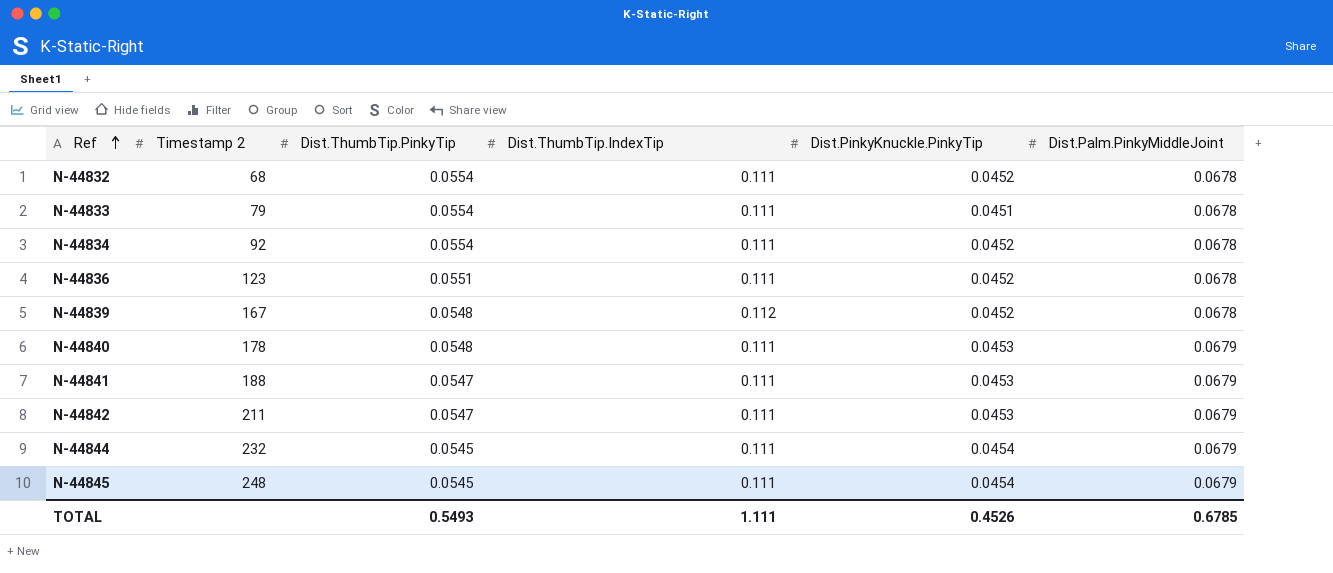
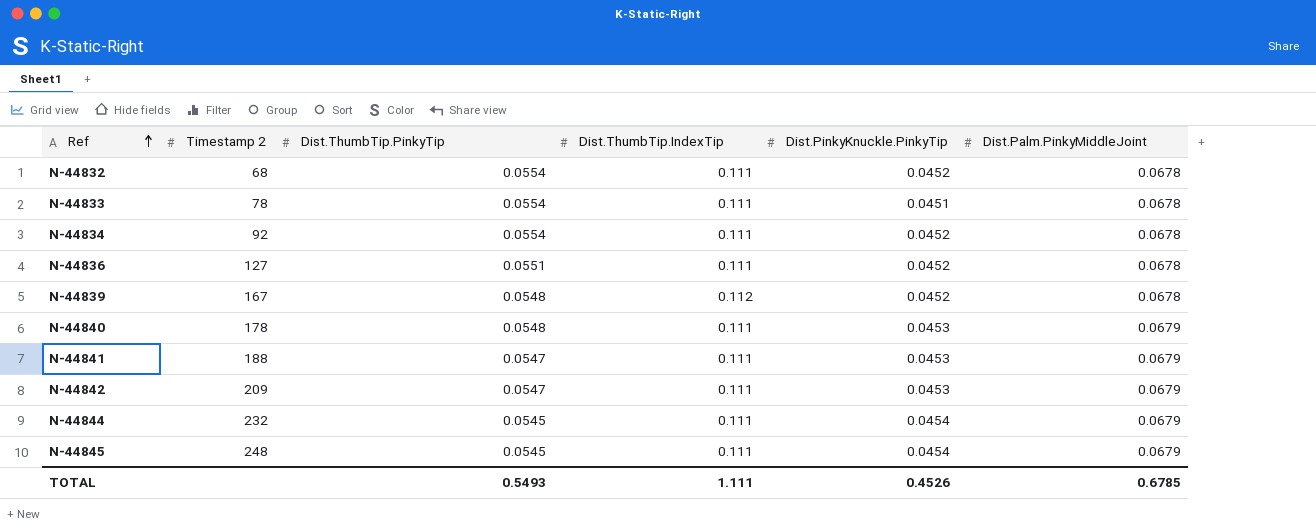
N-44833 | Timestamp 2: 79 -> 78
N-44836 | Timestamp 2: 123 -> 127
N-44842 | Timestamp 2: 211 -> 209

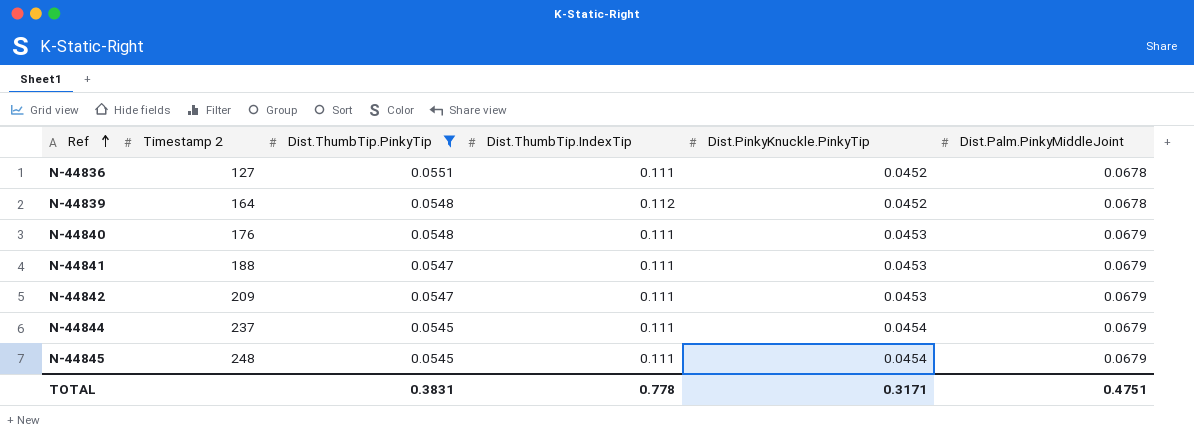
filter: none -> Dist.ThumbTip.PinkyTip != 0.0554
N-44839 | Timestamp 2: 167 -> 164
N-44840 | Timestamp 2: 178 -> 176
N-44844 | Timestamp 2: 232 -> 237
TOTAL | Dist.ThumbTip.PinkyTip: 0.5493 -> 0.3831
TOTAL | Dist.ThumbTip.IndexTip: 1.111 -> 0.778
TOTAL | Dist.PinkyKnuckle.PinkyTip: 0.4526 -> 0.3171
TOTAL | Dist.Palm.PinkyMiddleJoint: 0.6785 -> 0.4751

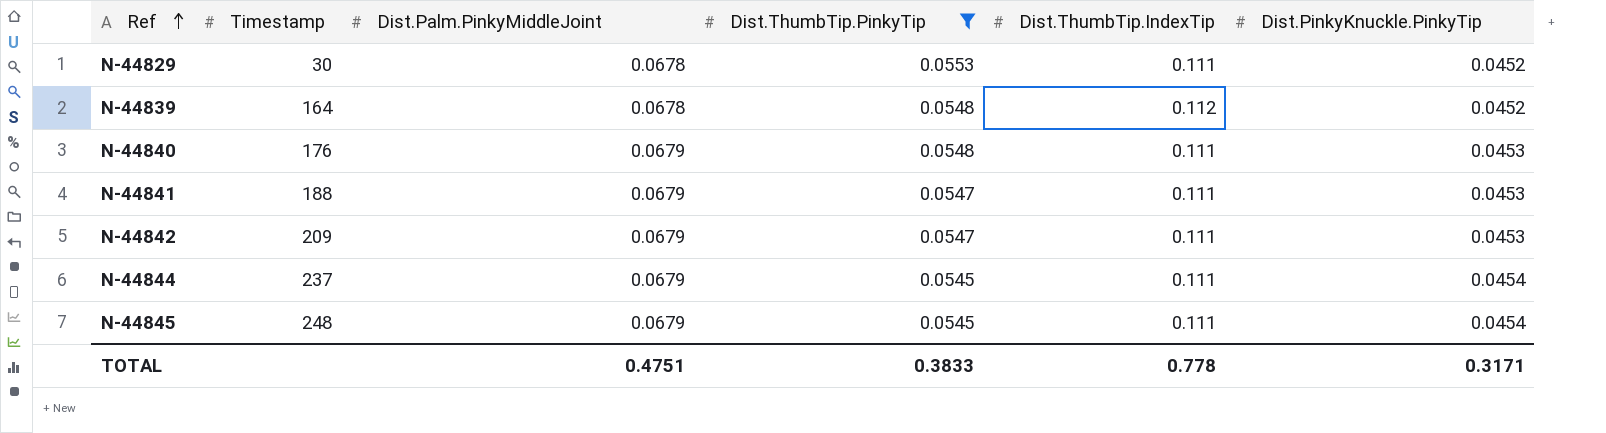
column name: Timestamp 2 -> Timestamp
column Dist.Palm.PinkyMiddleJoint | position: 6 -> 3
row N-44836: 127 | 0.0551 | 0.111 | 0.0452 | 0.0678 -> none
row N-44829: none -> 30 | 0.0678 | 0.0553 | 0.111 | 0.0452
TOTAL | Dist.ThumbTip.PinkyTip: 0.3831 -> 0.3833

